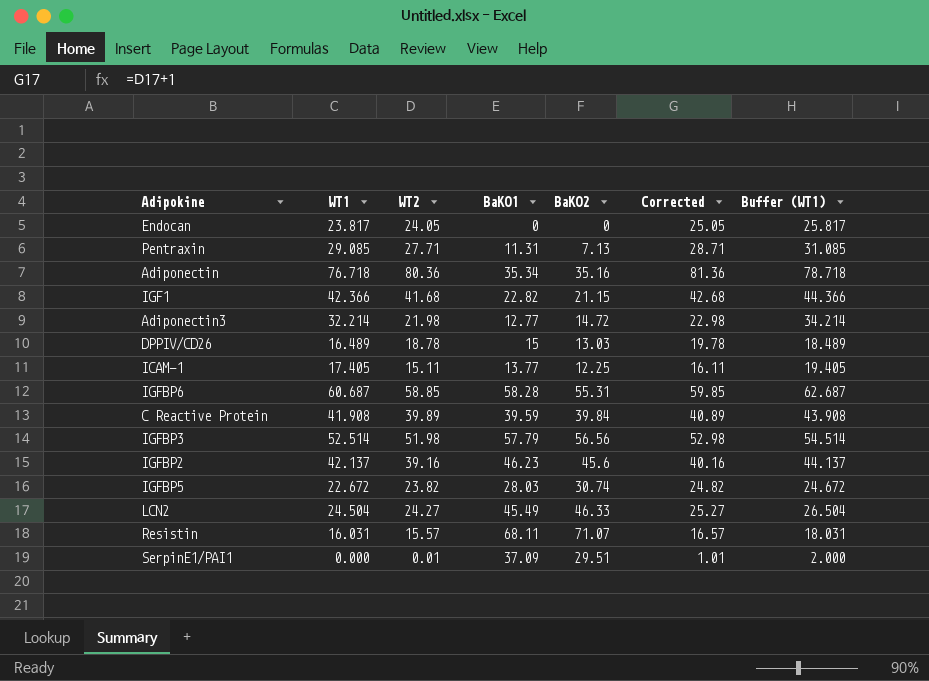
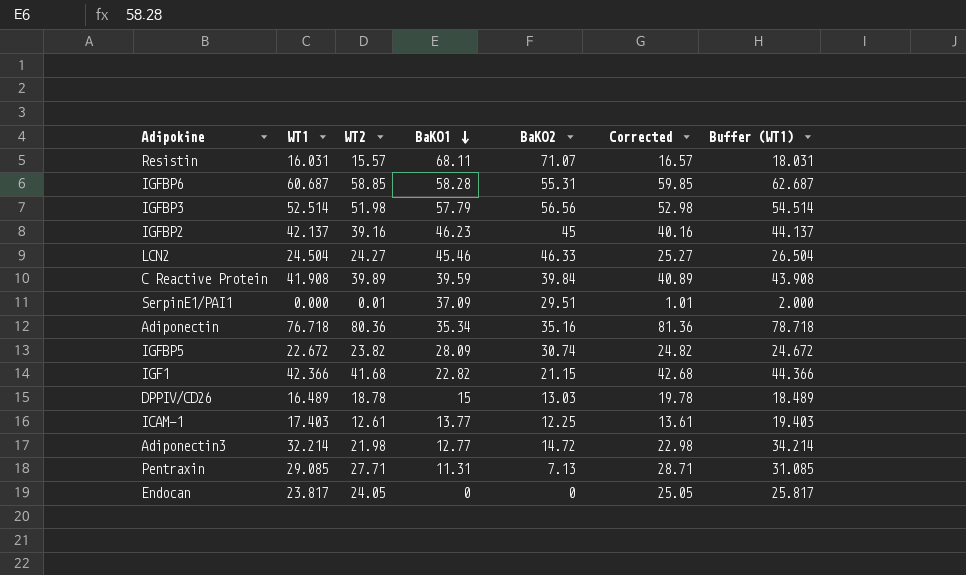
row order: none -> BaKO1 descending
IGFBP2 | BaKO2: 45.6 -> 45
LCN2 | BaKO1: 45.49 -> 45.46
IGFBP5 | BaKO1: 28.03 -> 28.09
ICAM-1 | WT1: 17.405 -> 17.403
ICAM-1 | WT2: 15.11 -> 12.61
ICAM-1 | Corrected: 16.11 -> 13.61
ICAM-1 | Buffer (WT1): 19.405 -> 19.403

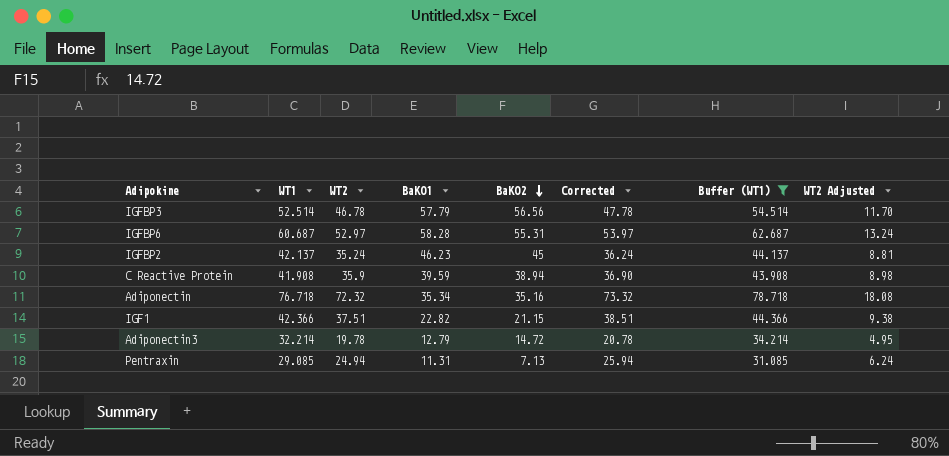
filter: none -> Buffer (WT1) >= 31.085
row order: BaKO1 descending -> BaKO2 descending
column WT2 Adjusted | formula: none -> [WT2] * 0.25
IGFBP3 | WT2: 51.98 -> 46.78
IGFBP3 | Corrected: 52.98 -> 47.78
IGFBP6 | WT2: 58.85 -> 52.97
IGFBP6 | Corrected: 59.85 -> 53.97
IGFBP2 | WT2: 39.16 -> 35.24
IGFBP2 | Corrected: 40.16 -> 36.24
C Reactive Protein | WT2: 39.89 -> 35.9
C Reactive Protein | BaKO2: 39.84 -> 38.94
C Reactive Protein | Corrected: 40.89 -> 36.90
Adiponectin | WT2: 80.36 -> 72.32
Adiponectin | Corrected: 81.36 -> 73.32
IGF1 | WT2: 41.68 -> 37.51
IGF1 | Corrected: 42.68 -> 38.51
Adiponectin3 | WT2: 21.98 -> 19.78
Adiponectin3 | BaKO1: 12.77 -> 12.79
Adiponectin3 | Corrected: 22.98 -> 20.78
Pentraxin | WT2: 27.71 -> 24.94
Pentraxin | Corrected: 28.71 -> 25.94

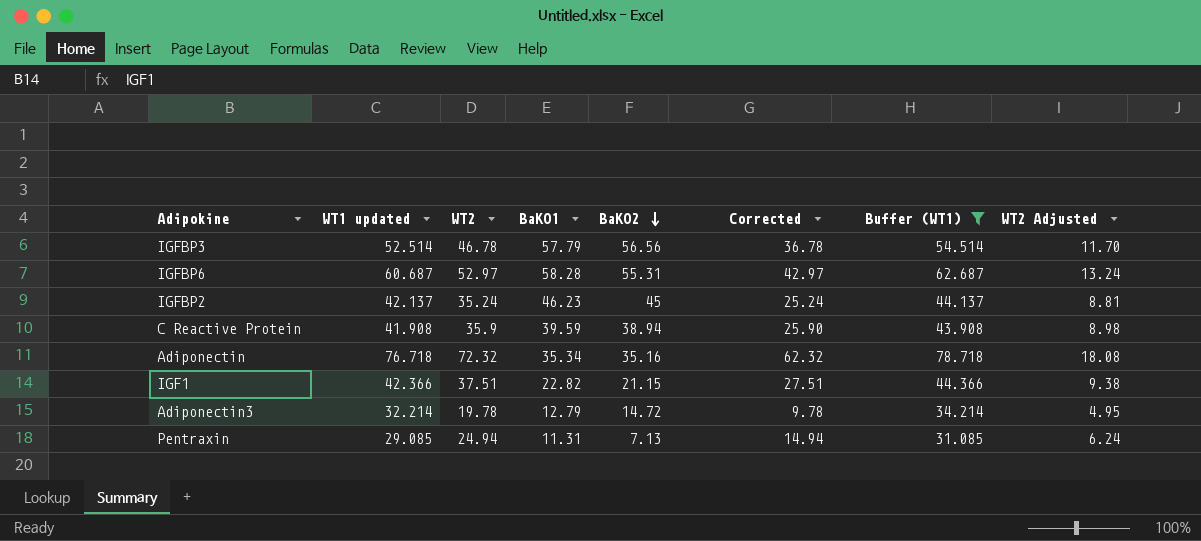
column name: WT1 -> WT1 updated
column Corrected | formula: [WT2] + 1 -> [WT2] - 10

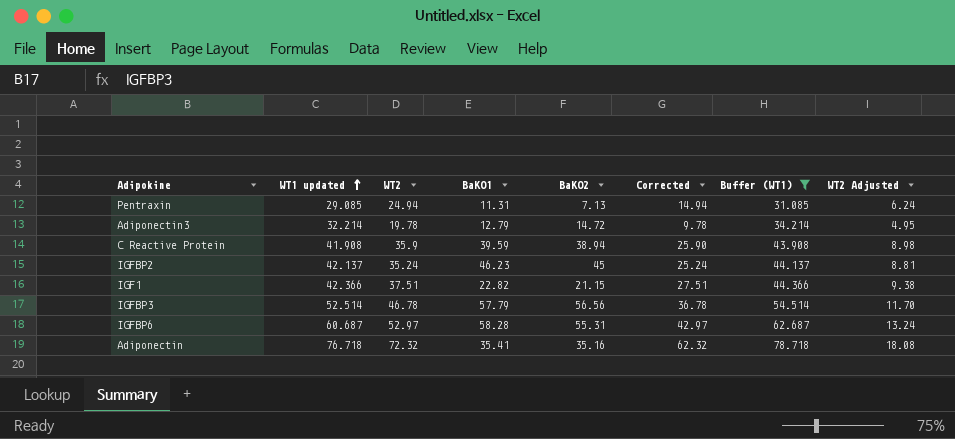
row order: BaKO2 descending -> WT1 updated ascending
Adiponectin | BaKO1: 35.34 -> 35.41

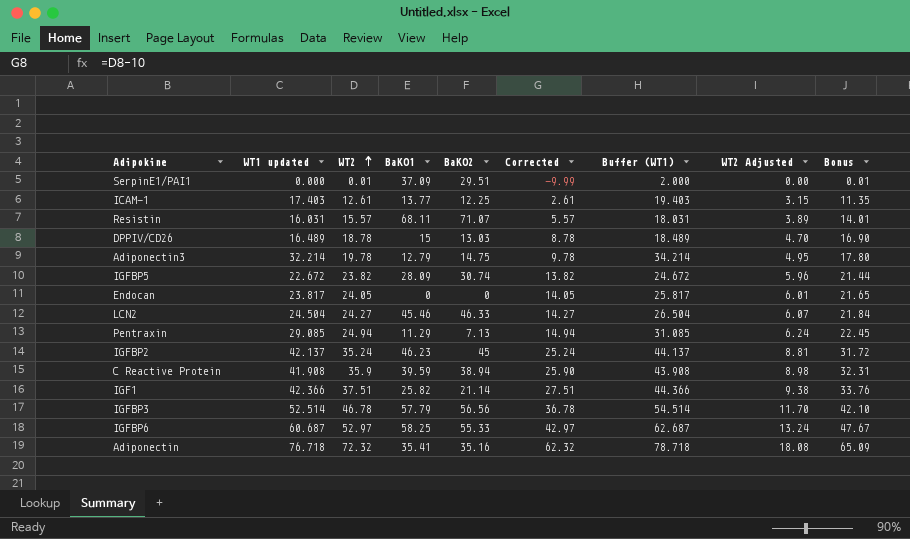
filter: Buffer (WT1) >= 31.085 -> none
row order: WT1 updated ascending -> WT2 ascending
column Bonus | formula: none -> [WT2] * 0.9
Adiponectin3 | BaKO2: 14.72 -> 14.75
Pentraxin | BaKO1: 11.31 -> 11.29
IGF1 | BaKO1: 22.82 -> 25.82
IGF1 | BaKO2: 21.15 -> 21.14
IGFBP6 | BaKO1: 58.28 -> 58.25
IGFBP6 | BaKO2: 55.31 -> 55.33

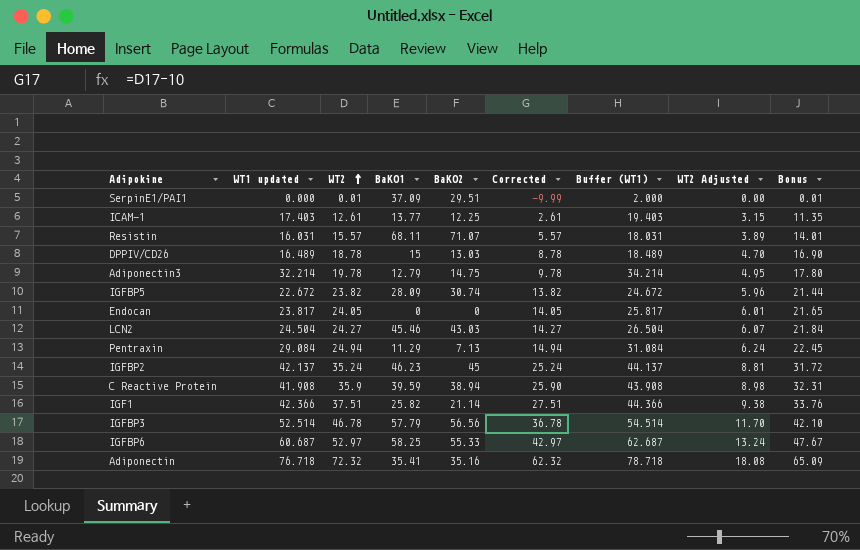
LCN2 | BaKO2: 46.33 -> 43.03
Pentraxin | WT1 updated: 29.085 -> 29.084
Pentraxin | Buffer (WT1): 31.085 -> 31.084

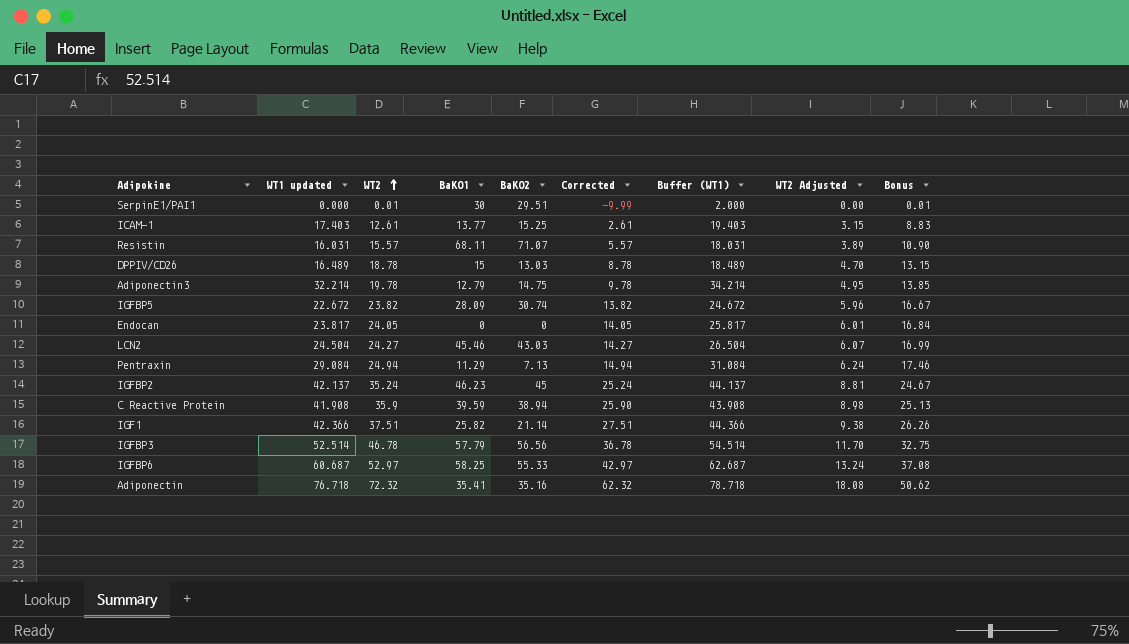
column Bonus | formula: [WT2] * 0.9 -> [WT2] * 0.7
SerpinE1/PAI1 | BaKO1: 37.09 -> 30
ICAM-1 | BaKO2: 12.25 -> 15.25

